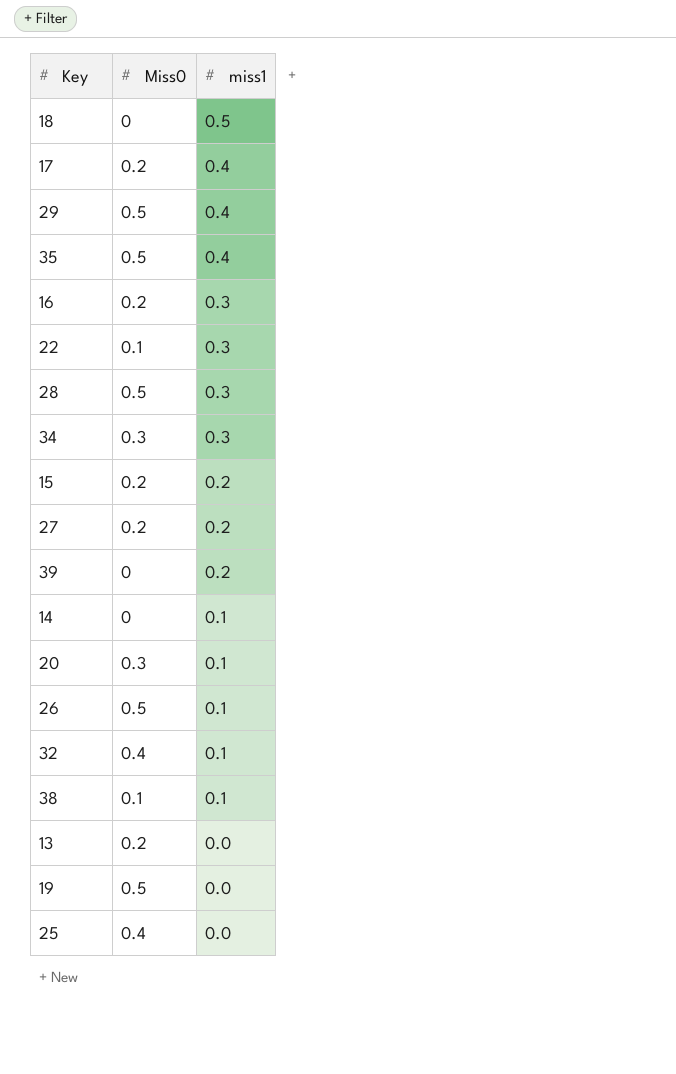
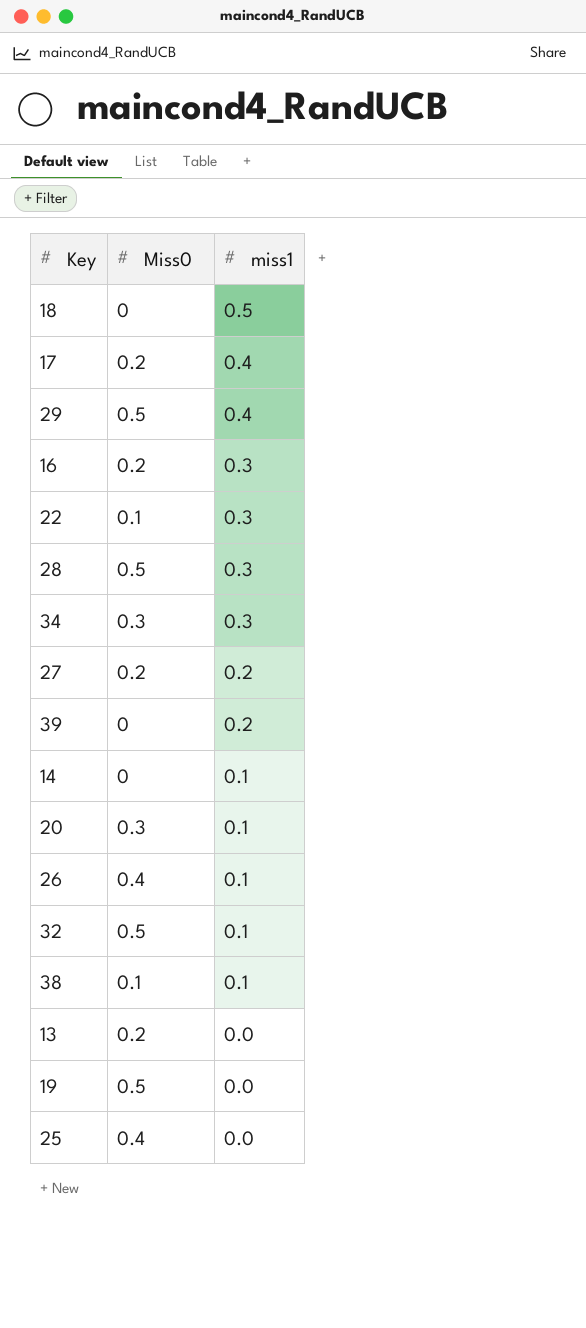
row 35: 0.5 | 0.4 -> none
row 15: 0.2 | 0.2 -> none
26 | Miss0: 0.5 -> 0.4
32 | Miss0: 0.4 -> 0.5

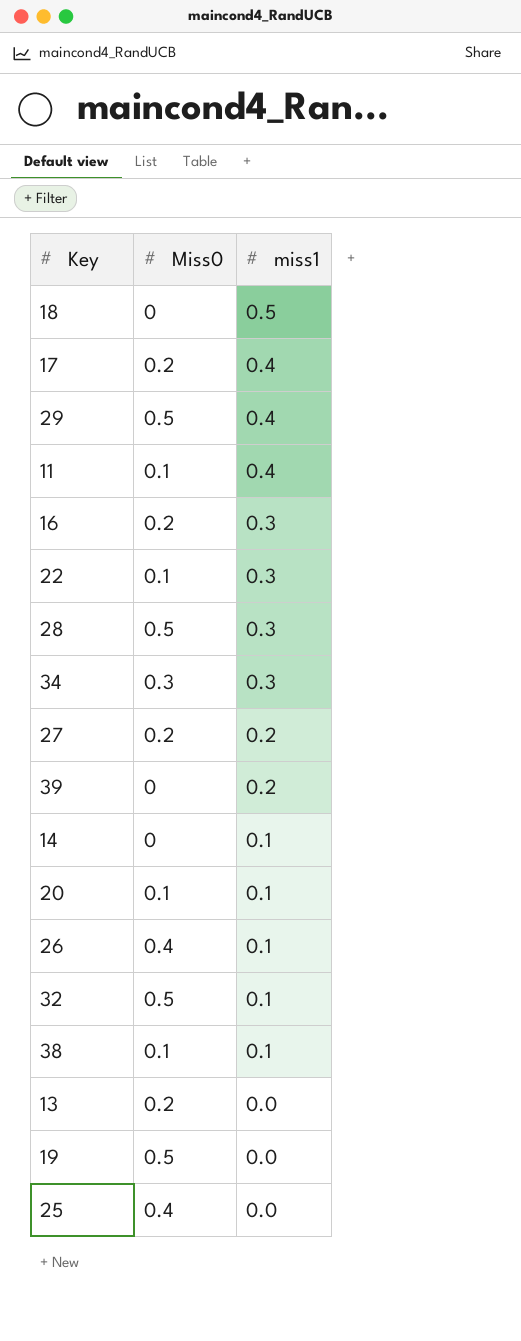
row 11: none -> 0.1 | 0.4
20 | Miss0: 0.3 -> 0.1

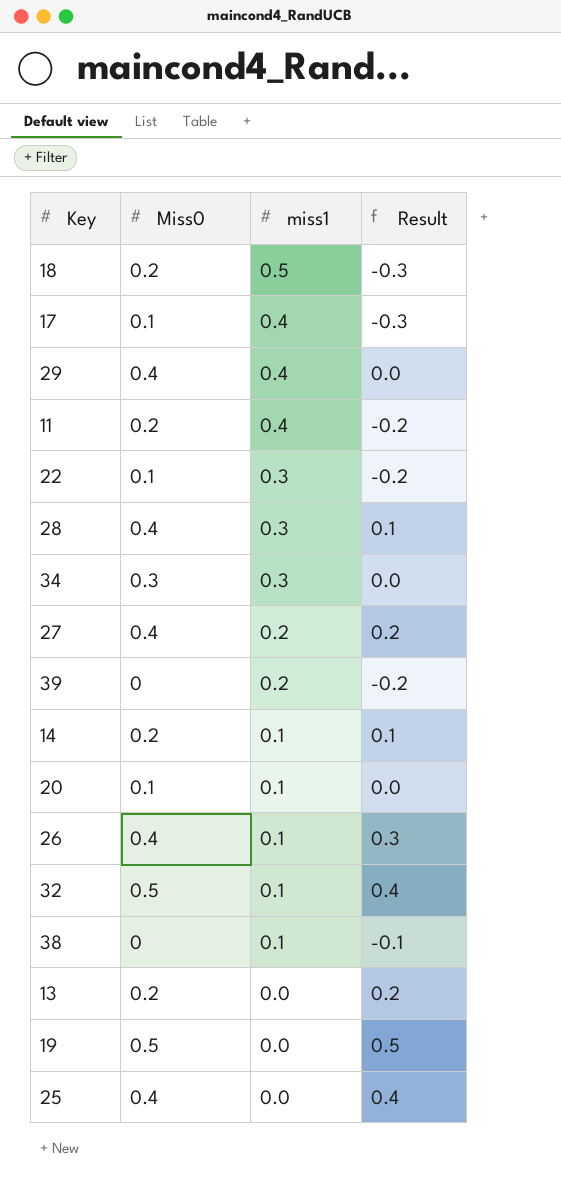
column Result | formula: none -> [Miss0] - [miss1]
row 16: 0.2 | 0.3 -> none
18 | Miss0: 0 -> 0.2
17 | Miss0: 0.2 -> 0.1
29 | Miss0: 0.5 -> 0.4
11 | Miss0: 0.1 -> 0.2
28 | Miss0: 0.5 -> 0.4
27 | Miss0: 0.2 -> 0.4
14 | Miss0: 0 -> 0.2
38 | Miss0: 0.1 -> 0

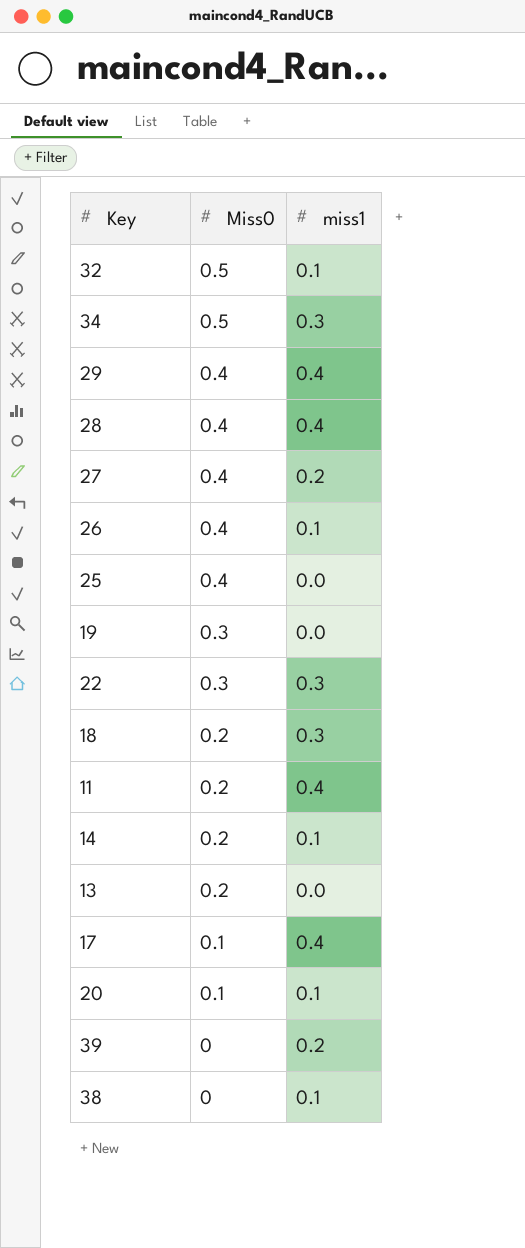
row order: miss1 descending -> Miss0 descending
column Result | formula: [Miss0] - [miss1] -> none
34 | Miss0: 0.3 -> 0.5
28 | miss1: 0.3 -> 0.4
19 | Miss0: 0.5 -> 0.3
22 | Miss0: 0.1 -> 0.3
18 | miss1: 0.5 -> 0.3

